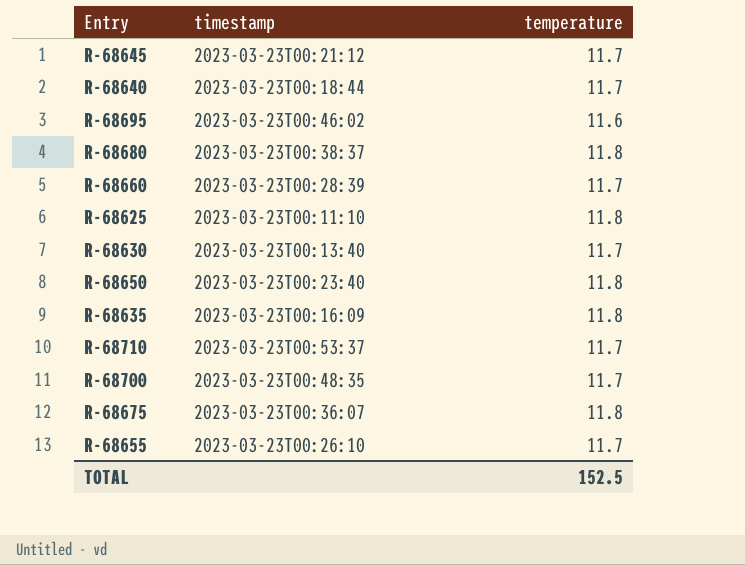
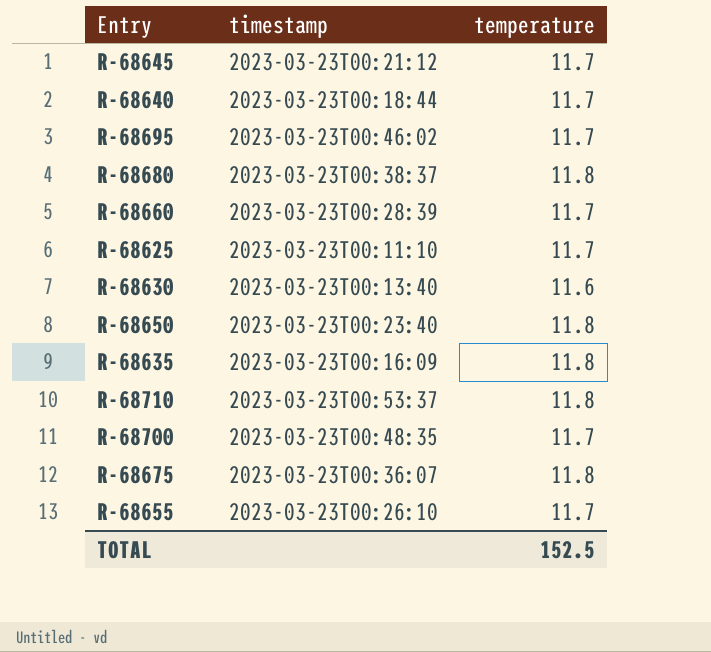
R-68695 | temperature: 11.6 -> 11.7
R-68625 | temperature: 11.8 -> 11.7
R-68630 | temperature: 11.7 -> 11.6
R-68710 | temperature: 11.7 -> 11.8

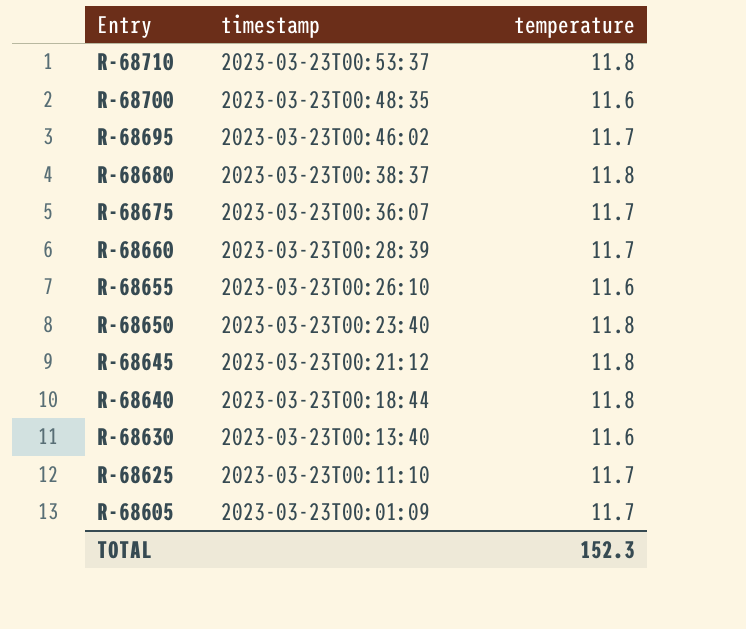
row order: none -> Entry descending
row R-68635: 2023-03-23T00:16:09 | 11.8 -> none
R-68700 | temperature: 11.7 -> 11.6
R-68675 | temperature: 11.8 -> 11.7
R-68655 | temperature: 11.7 -> 11.6
R-68645 | temperature: 11.7 -> 11.8
R-68640 | temperature: 11.7 -> 11.8
row R-68605: none -> 2023-03-23T00:01:09 | 11.7
TOTAL | temperature: 152.5 -> 152.3

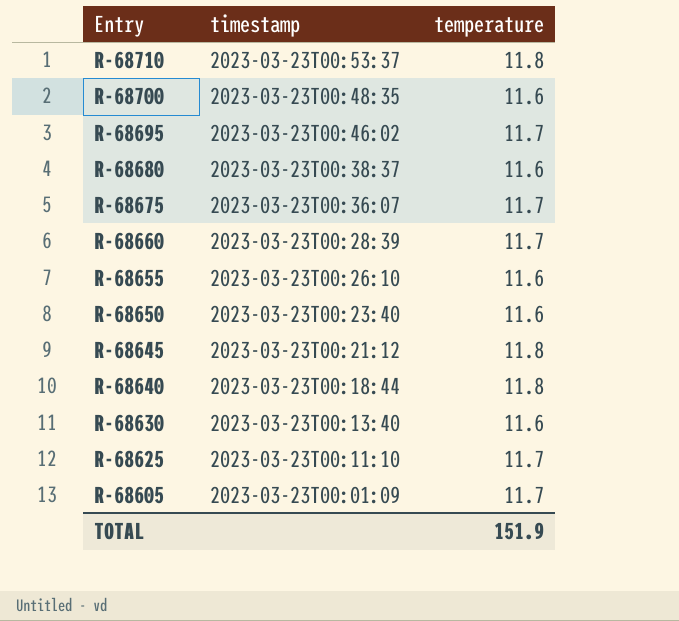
R-68680 | temperature: 11.8 -> 11.6
R-68650 | temperature: 11.8 -> 11.6
TOTAL | temperature: 152.3 -> 151.9

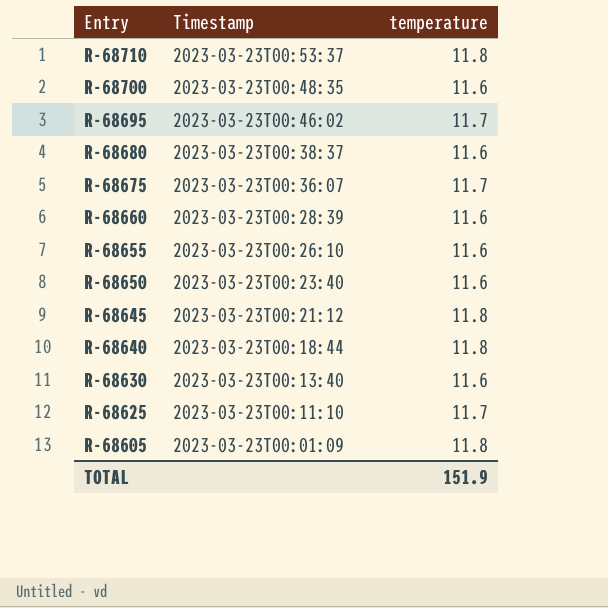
column name: timestamp -> Timestamp
R-68660 | temperature: 11.7 -> 11.6
R-68605 | temperature: 11.7 -> 11.8

